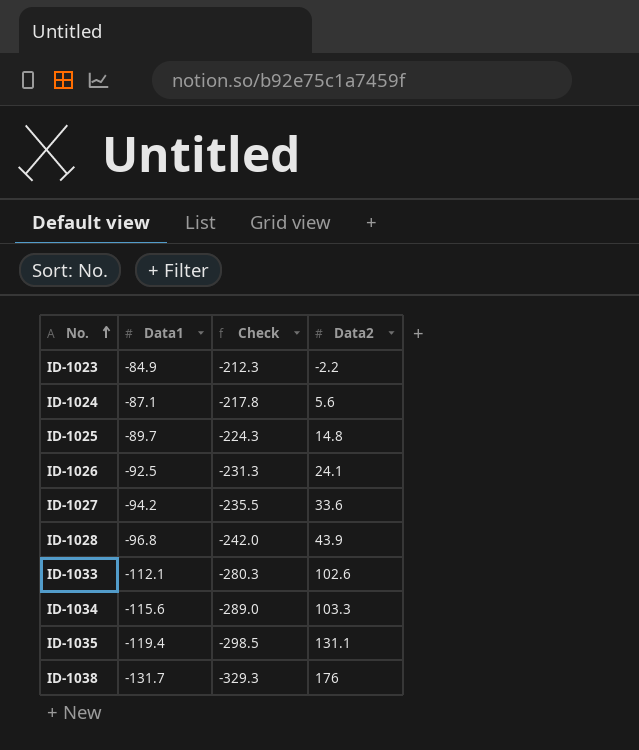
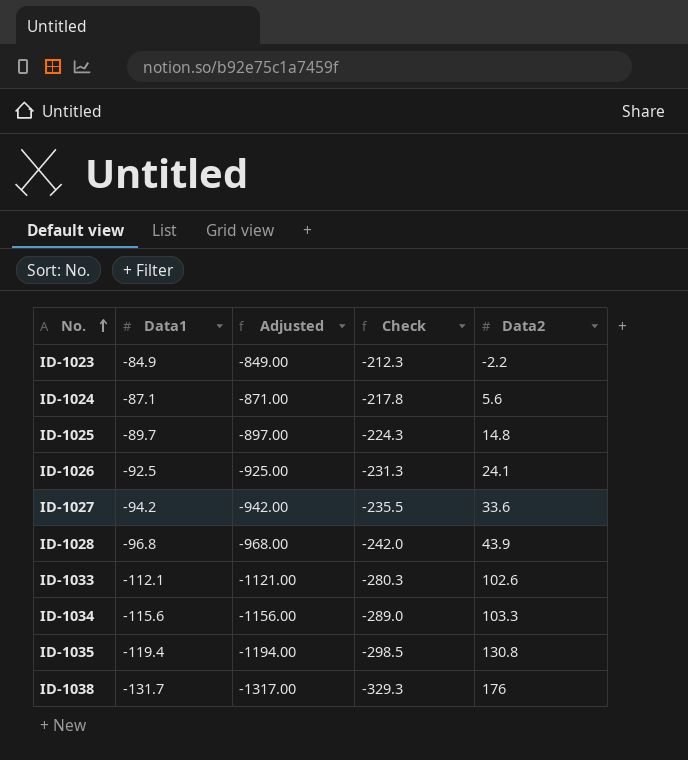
column Adjusted | formula: none -> [Data1] * 10
ID-1035 | Data2: 131.1 -> 130.8

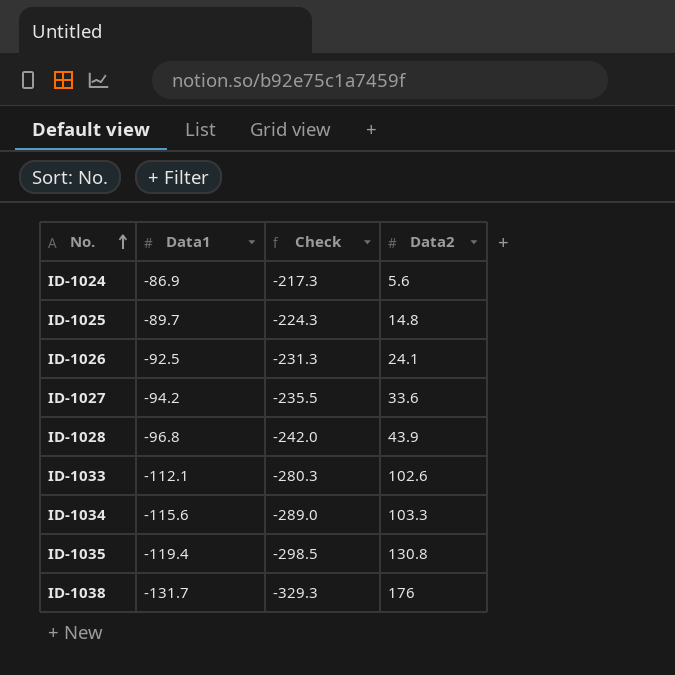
column Adjusted | formula: [Data1] * 10 -> none
row ID-1023: -84.9 | -849.00 | -212.3 | -2.2 -> none
ID-1024 | Data1: -87.1 -> -86.9
ID-1024 | Check: -217.8 -> -217.3

